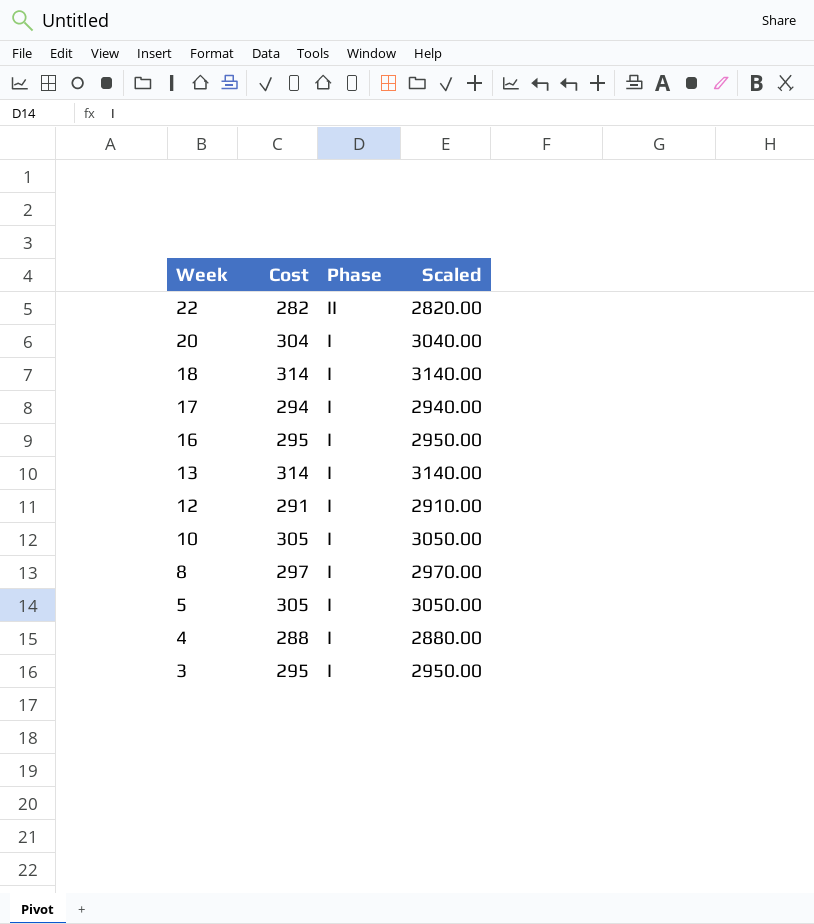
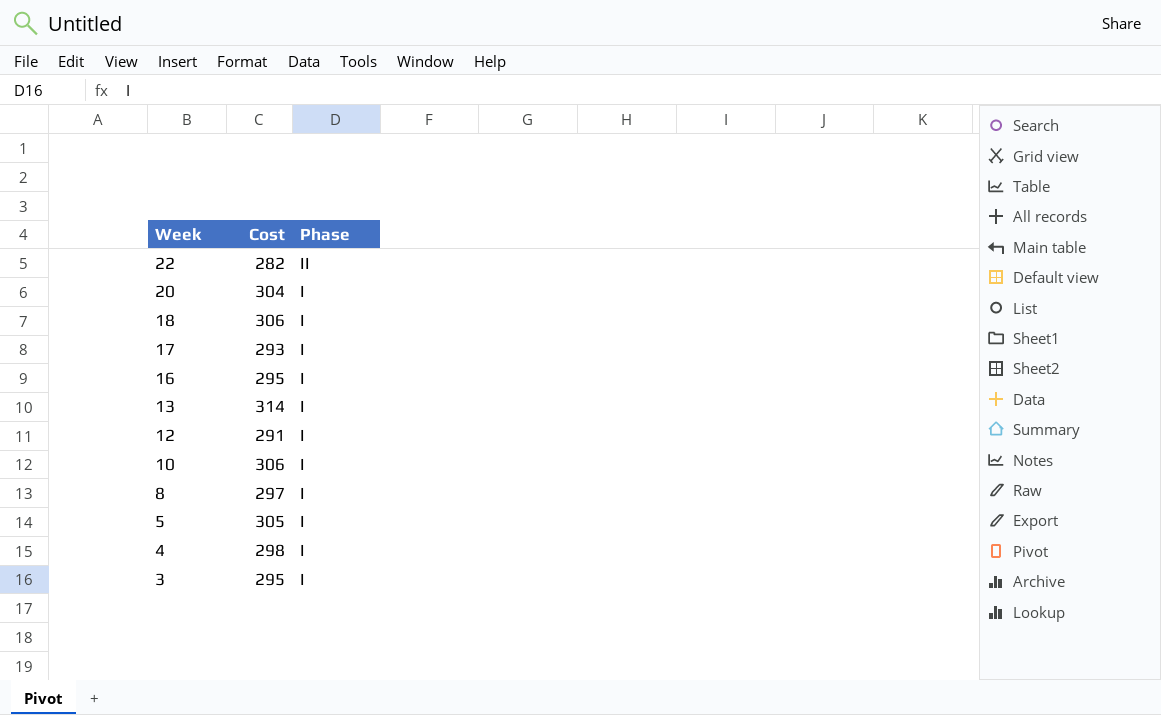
column Scaled | formula: [Cost] * 10 -> none
18 | Cost: 314 -> 306
17 | Cost: 294 -> 293
10 | Cost: 305 -> 306
4 | Cost: 288 -> 298

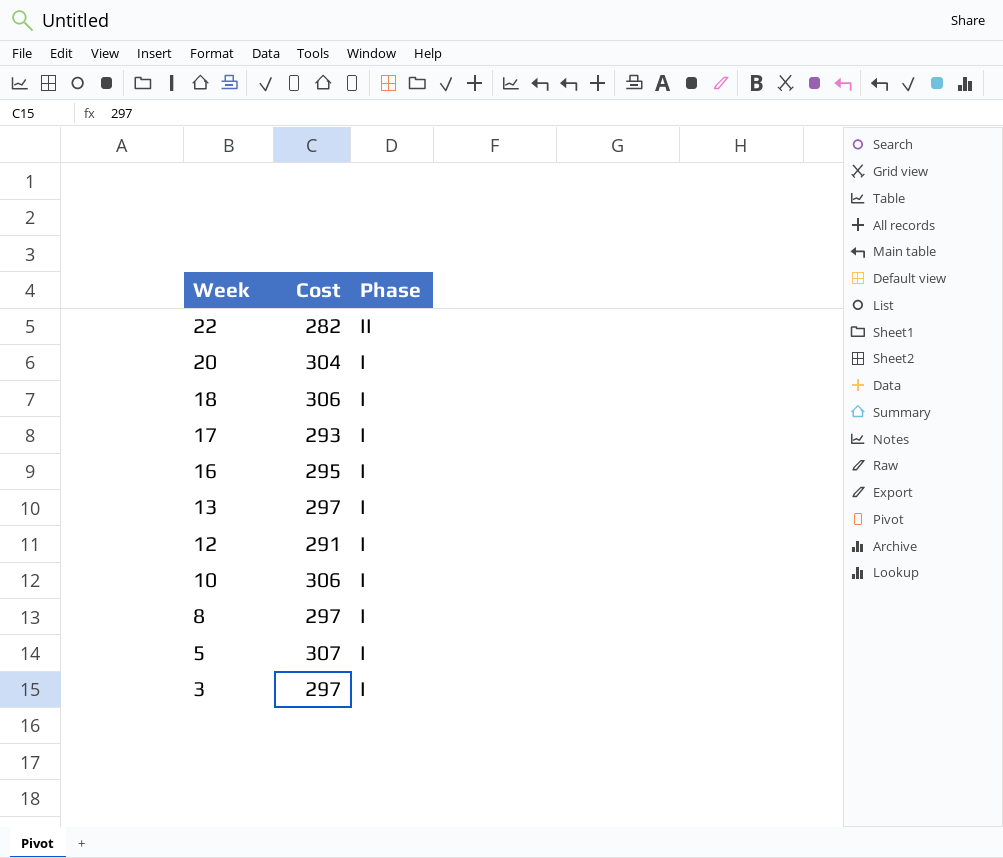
row 4: 298 | I -> none
13 | Cost: 314 -> 297
5 | Cost: 305 -> 307
3 | Cost: 295 -> 297

